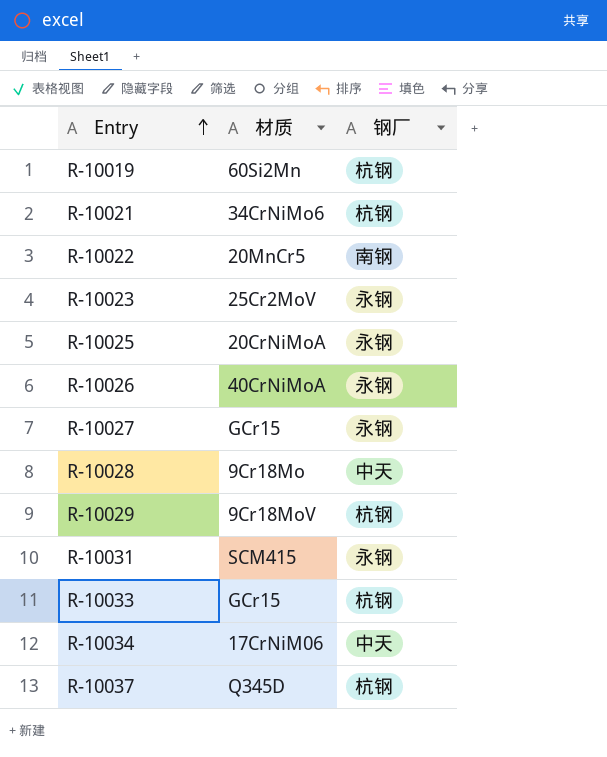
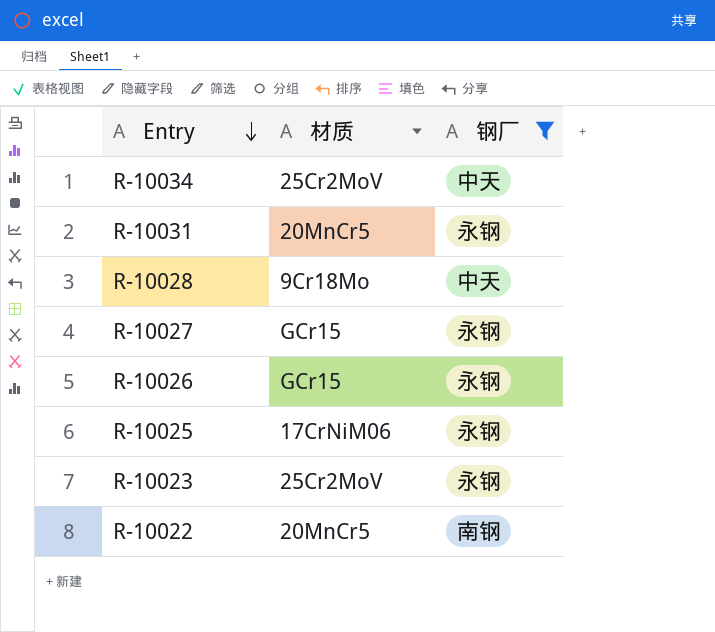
filter: none -> 钢厂 != 杭钢
row order: Entry ascending -> Entry descending
R-10034 | 材质: 17CrNiM06 -> 25Cr2MoV
R-10031 | 材质: SCM415 -> 20MnCr5
R-10026 | 材质: 40CrNiMoA -> GCr15
R-10025 | 材质: 20CrNiMoA -> 17CrNiM06

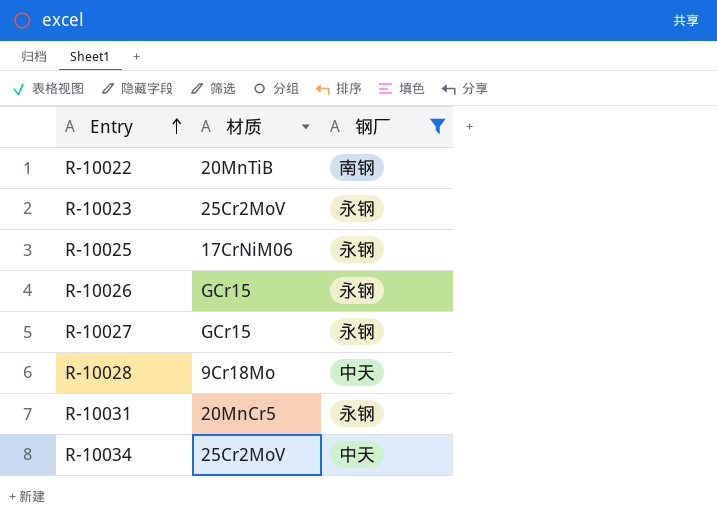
row order: Entry descending -> Entry ascending
R-10022 | 材质: 20MnCr5 -> 20MnTiB

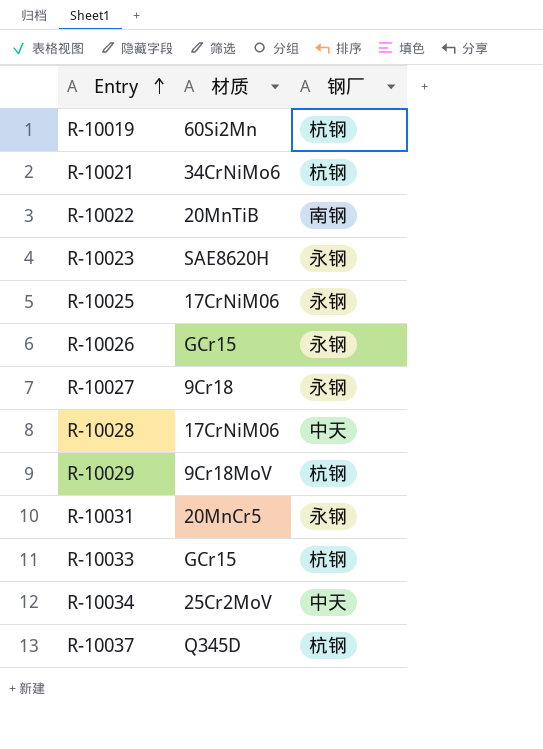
filter: 钢厂 != 杭钢 -> none
R-10023 | 材质: 25Cr2MoV -> SAE8620H
R-10027 | 材质: GCr15 -> 9Cr18
R-10028 | 材质: 9Cr18Mo -> 17CrNiM06

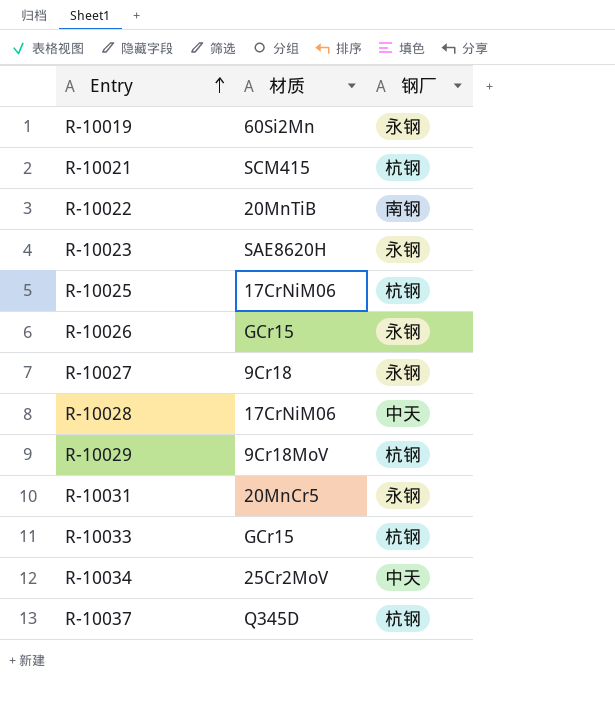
R-10019 | 钢厂: 杭钢 -> 永钢
R-10021 | 材质: 34CrNiMo6 -> SCM415
R-10025 | 钢厂: 永钢 -> 杭钢

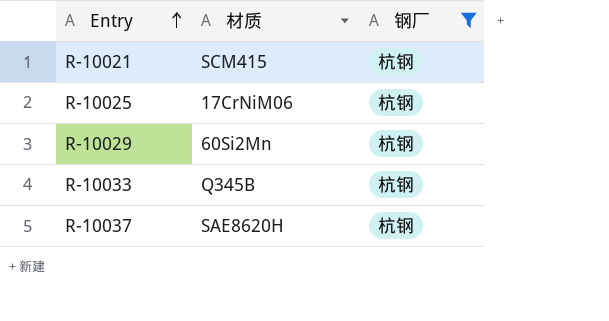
filter: none -> 钢厂 = 杭钢
R-10029 | 材质: 9Cr18MoV -> 60Si2Mn
R-10033 | 材质: GCr15 -> Q345B
R-10037 | 材质: Q345D -> SAE8620H

